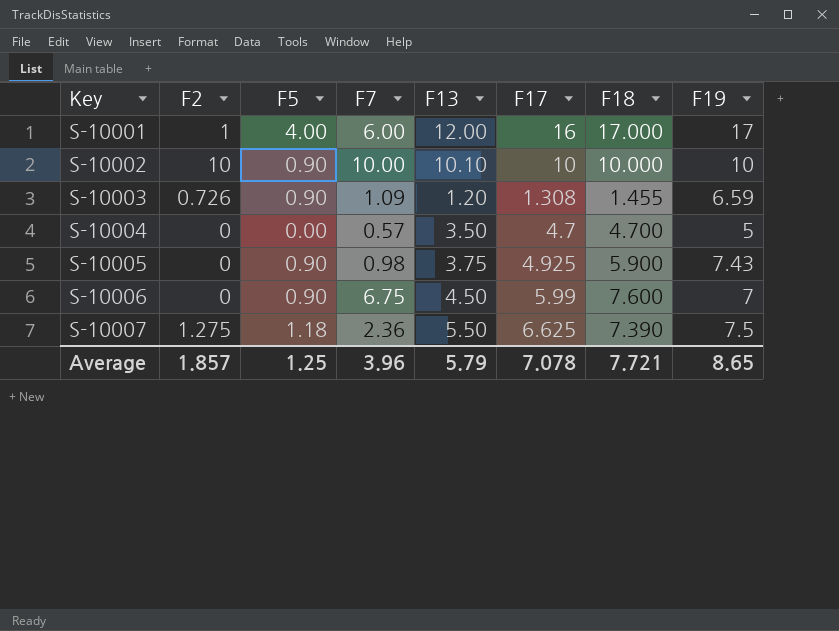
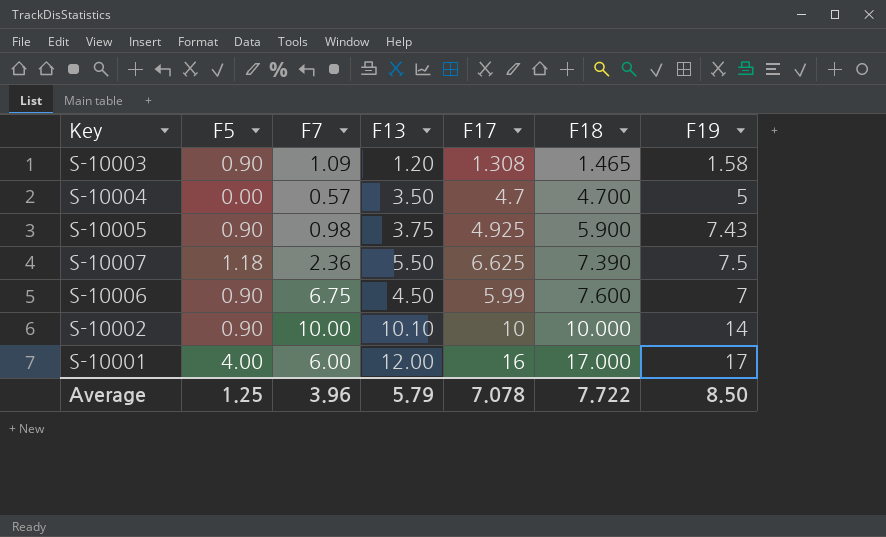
row order: Key ascending -> F18 ascending
column F2 | position: 2 -> none
S-10003 | F18: 1.455 -> 1.465
S-10003 | F19: 6.59 -> 1.58
S-10002 | F19: 10 -> 14
Average | F18: 7.721 -> 7.722
Average | F19: 8.65 -> 8.50

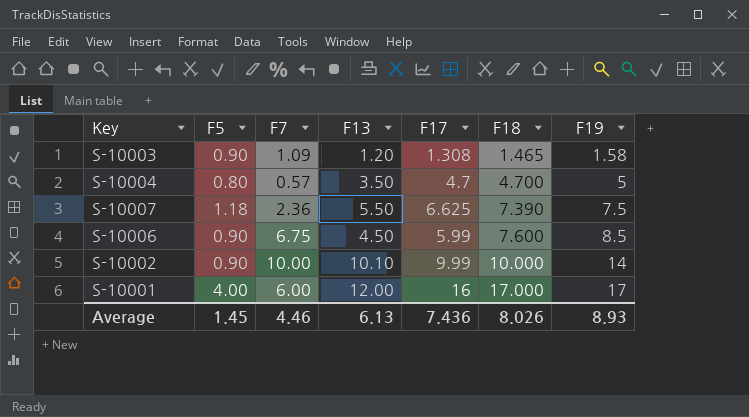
row S-10005: 0.90 | 0.98 | 3.75 | 4.925 | 5.900 | 7.43 -> none
S-10004 | F5: 0.00 -> 0.80
S-10006 | F19: 7 -> 8.5
S-10002 | F17: 10 -> 9.99
Average | F5: 1.25 -> 1.45
Average | F7: 3.96 -> 4.46
Average | F13: 5.79 -> 6.13
Average | F17: 7.078 -> 7.436
Average | F18: 7.722 -> 8.026
Average | F19: 8.50 -> 8.93

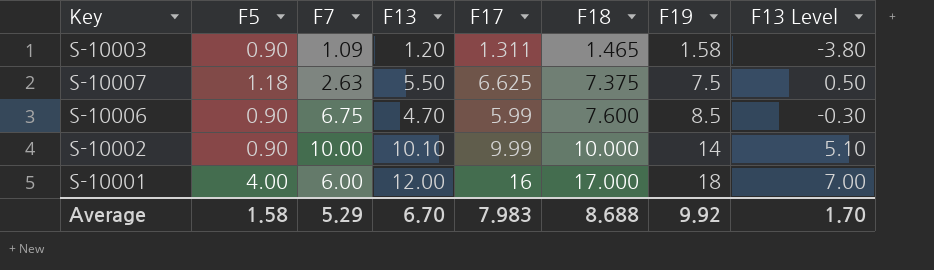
column F13 Level | formula: none -> [F13] - 5
row S-10004: 0.80 | 0.57 | 3.50 | 4.7 | 4.700 | 5 -> none
S-10003 | F17: 1.308 -> 1.311
S-10007 | F7: 2.36 -> 2.63
S-10007 | F18: 7.390 -> 7.375
S-10006 | F13: 4.50 -> 4.70
S-10001 | F19: 17 -> 18
Average | F5: 1.45 -> 1.58
Average | F7: 4.46 -> 5.29
Average | F13: 6.13 -> 6.70
Average | F17: 7.436 -> 7.983
Average | F18: 8.026 -> 8.688
Average | F19: 8.93 -> 9.92

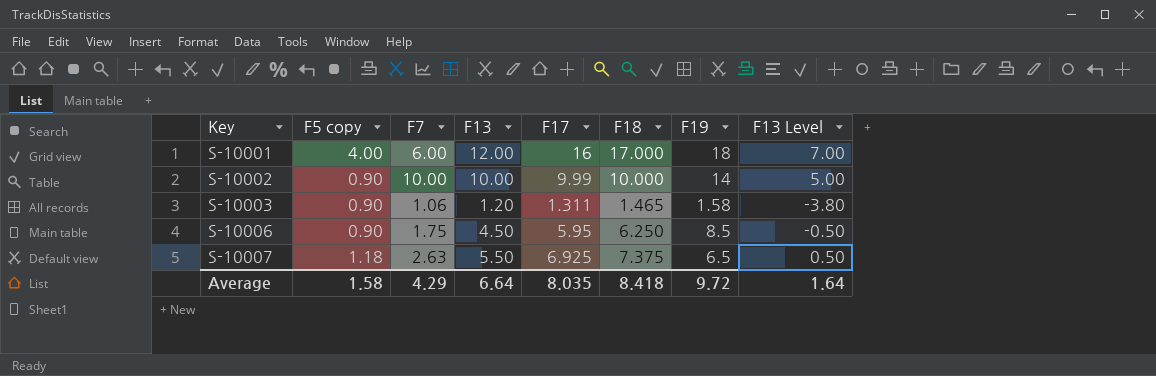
row order: F18 ascending -> Key ascending
column name: F5 -> F5 copy
S-10002 | F13: 10.10 -> 10.00
S-10002 | F13 Level: 5.10 -> 5.00
S-10003 | F7: 1.09 -> 1.06
S-10006 | F7: 6.75 -> 1.75
S-10006 | F13: 4.70 -> 4.50
S-10006 | F17: 5.99 -> 5.95
S-10006 | F18: 7.600 -> 6.250
S-10006 | F13 Level: -0.30 -> -0.50
S-10007 | F17: 6.625 -> 6.925
S-10007 | F19: 7.5 -> 6.5
Average | F7: 5.29 -> 4.29
Average | F13: 6.70 -> 6.64
Average | F17: 7.983 -> 8.035
Average | F18: 8.688 -> 8.418
Average | F19: 9.92 -> 9.72
Average | F13 Level: 1.70 -> 1.64

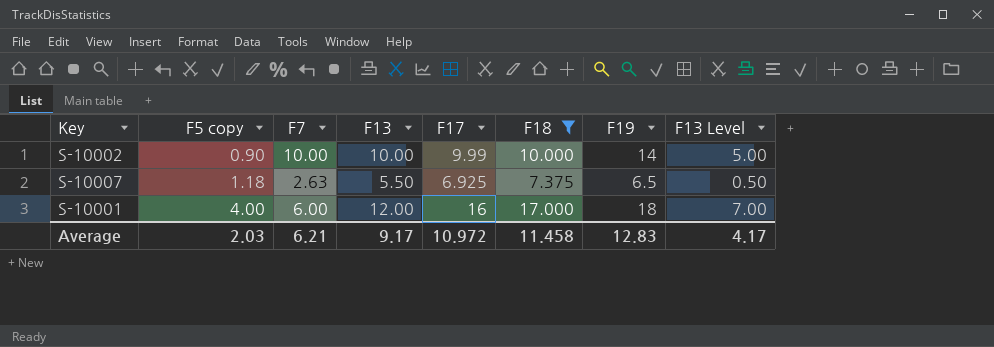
filter: none -> F18 >= 7.375
row order: Key ascending -> F5 copy ascending
Average | F5 copy: 1.58 -> 2.03
Average | F7: 4.29 -> 6.21
Average | F13: 6.64 -> 9.17
Average | F17: 8.035 -> 10.972
Average | F18: 8.418 -> 11.458
Average | F19: 9.72 -> 12.83
Average | F13 Level: 1.64 -> 4.17

